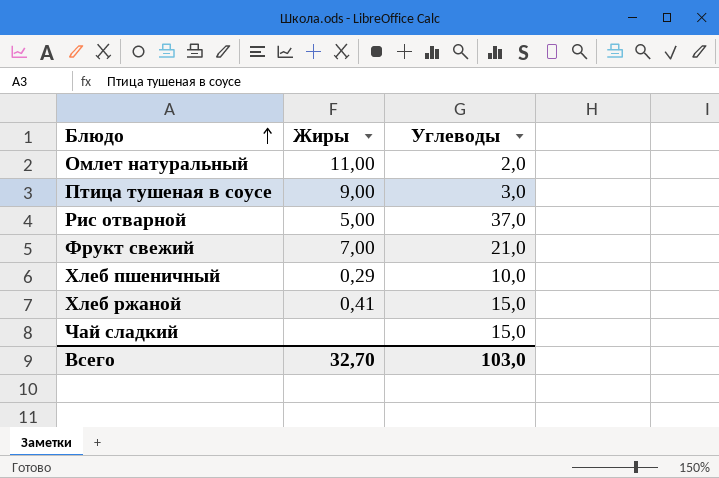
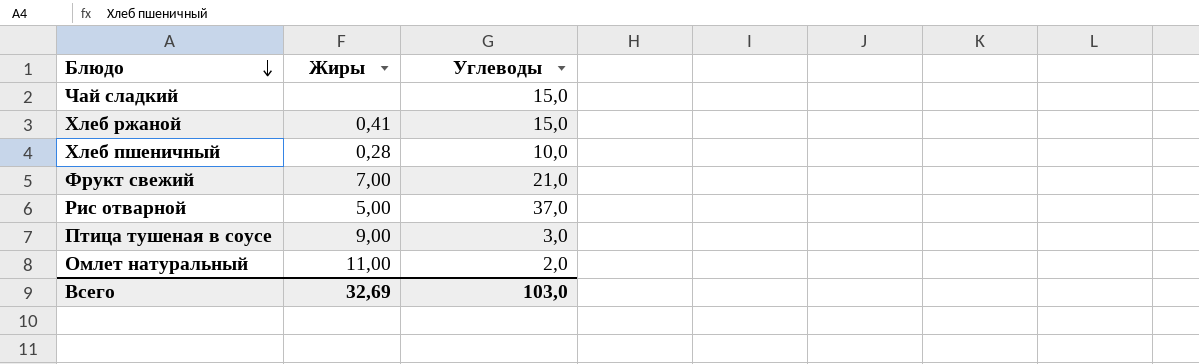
row order: Блюдо ascending -> Блюдо descending
Хлеб пшеничный | Жиры: 0,29 -> 0,28
Всего | Жиры: 32,70 -> 32,69

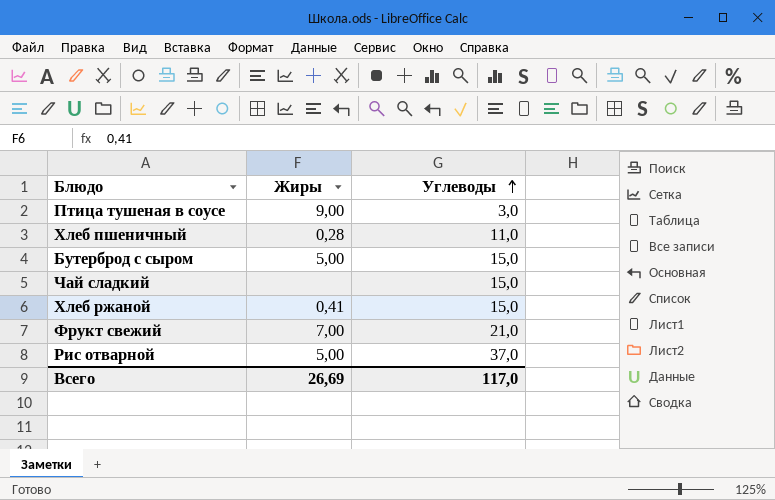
row order: Блюдо descending -> Углеводы ascending
row Омлет натуральный: 11,00 | 2,0 -> none
Хлеб пшеничный | Углеводы: 10,0 -> 11,0
row Бутерброд с сыром: none -> 5,00 | 15,0
Всего | Жиры: 32,69 -> 26,69
Всего | Углеводы: 103,0 -> 117,0

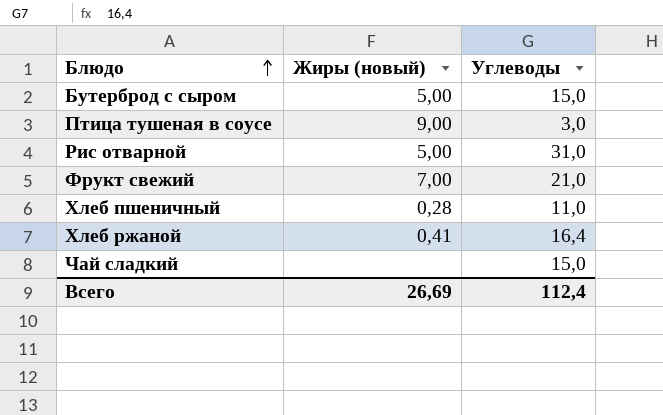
row order: Углеводы ascending -> Блюдо ascending
column name: Жиры -> Жиры (новый)
Рис отварной | Углеводы: 37,0 -> 31,0
Хлеб ржаной | Углеводы: 15,0 -> 16,4
Всего | Углеводы: 117,0 -> 112,4

